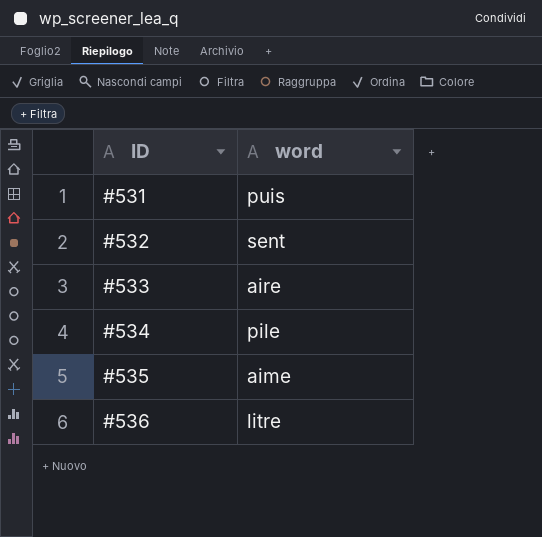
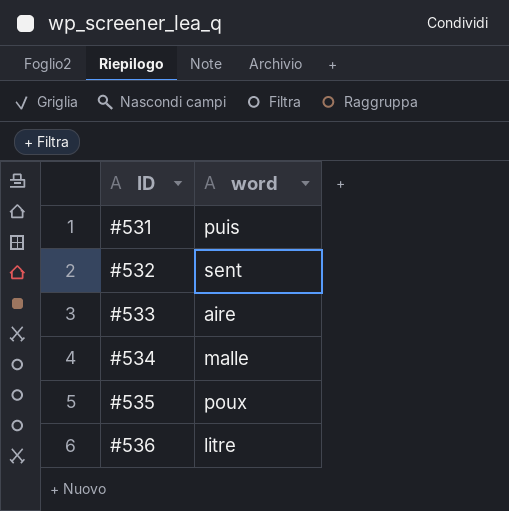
#534 | word: pile -> malle
#535 | word: aime -> poux

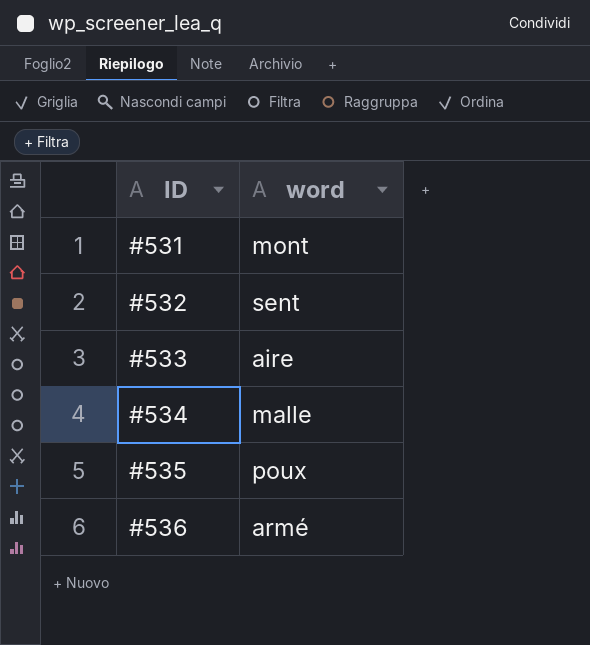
#531 | word: puis -> mont
#536 | word: litre -> armé

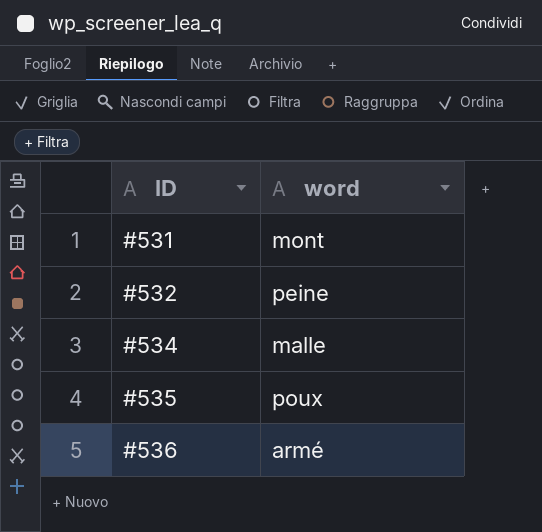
row #533: aire -> none
#532 | word: sent -> peine

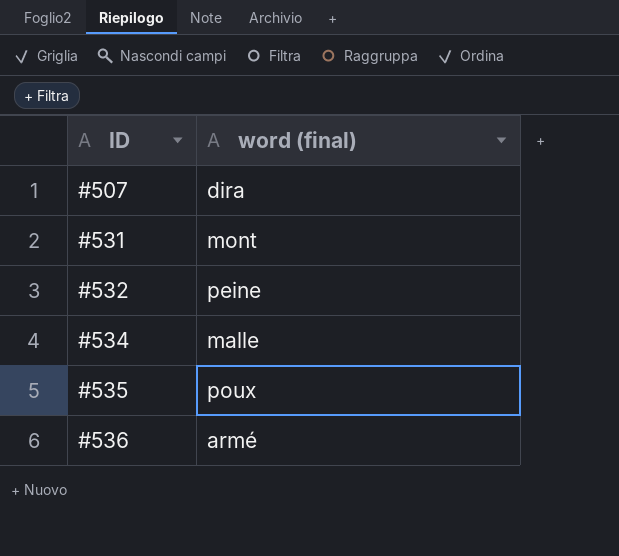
column name: word -> word (final)
row #507: none -> dira

